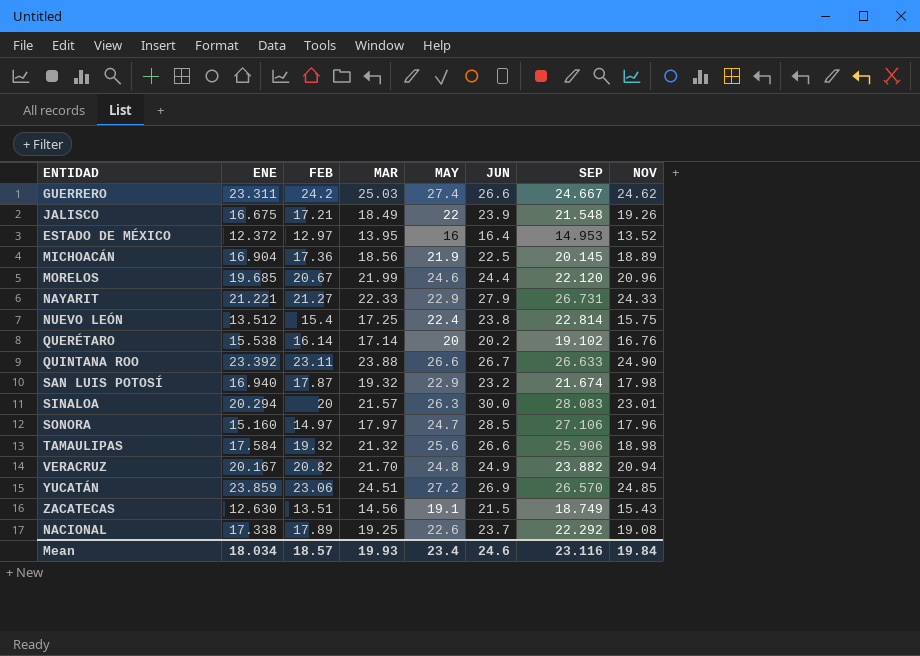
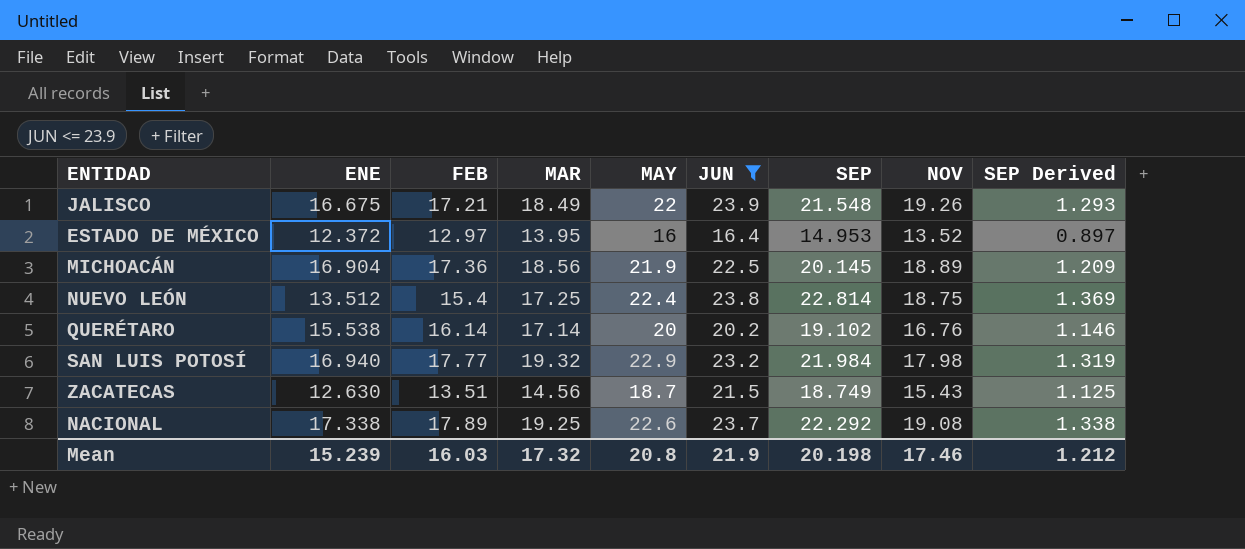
filter: none -> JUN <= 23.9
column SEP Derived | formula: none -> [SEP] * 0.06
NUEVO LEÓN | NOV: 15.75 -> 18.75
SAN LUIS POTOSÍ | FEB: 17.87 -> 17.77
SAN LUIS POTOSÍ | SEP: 21.674 -> 21.984
ZACATECAS | MAY: 19.1 -> 18.7
Mean | ENE: 18.034 -> 15.239
Mean | FEB: 18.57 -> 16.03
Mean | MAR: 19.93 -> 17.32
Mean | MAY: 23.4 -> 20.8
Mean | JUN: 24.6 -> 21.9
Mean | SEP: 23.116 -> 20.198
Mean | NOV: 19.84 -> 17.46

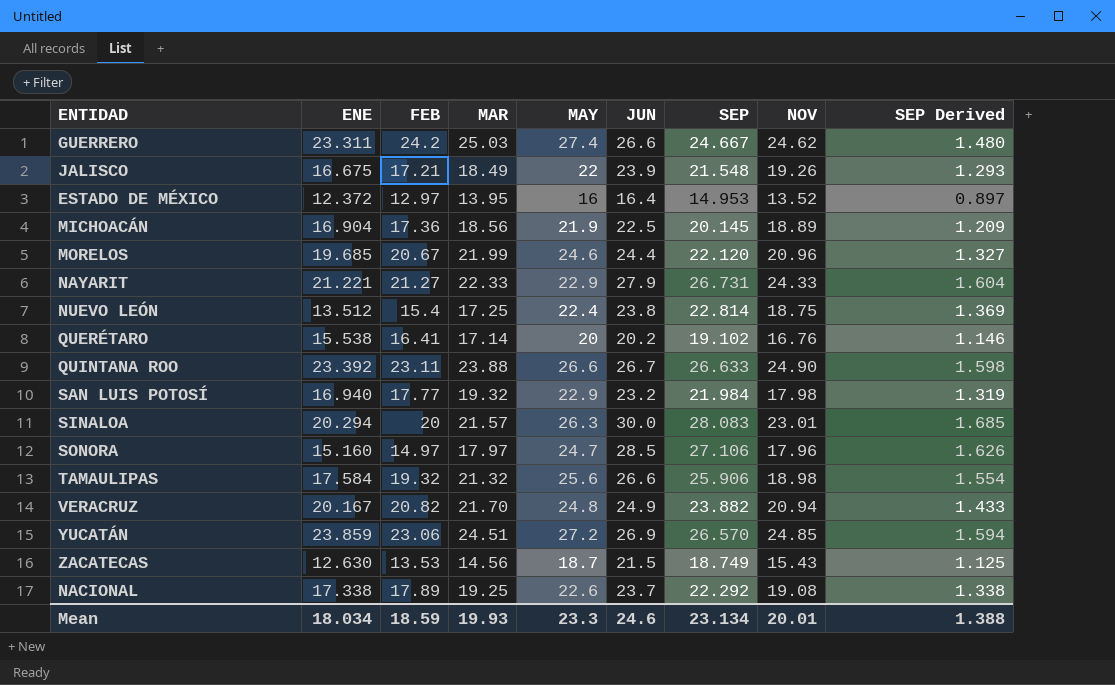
filter: JUN <= 23.9 -> none
QUERÉTARO | FEB: 16.14 -> 16.41
ZACATECAS | FEB: 13.51 -> 13.53
Mean | ENE: 15.239 -> 18.034
Mean | FEB: 16.03 -> 18.59
Mean | MAR: 17.32 -> 19.93
Mean | MAY: 20.8 -> 23.3
Mean | JUN: 21.9 -> 24.6
Mean | SEP: 20.198 -> 23.134
Mean | NOV: 17.46 -> 20.01
Mean | SEP Derived: 1.212 -> 1.388

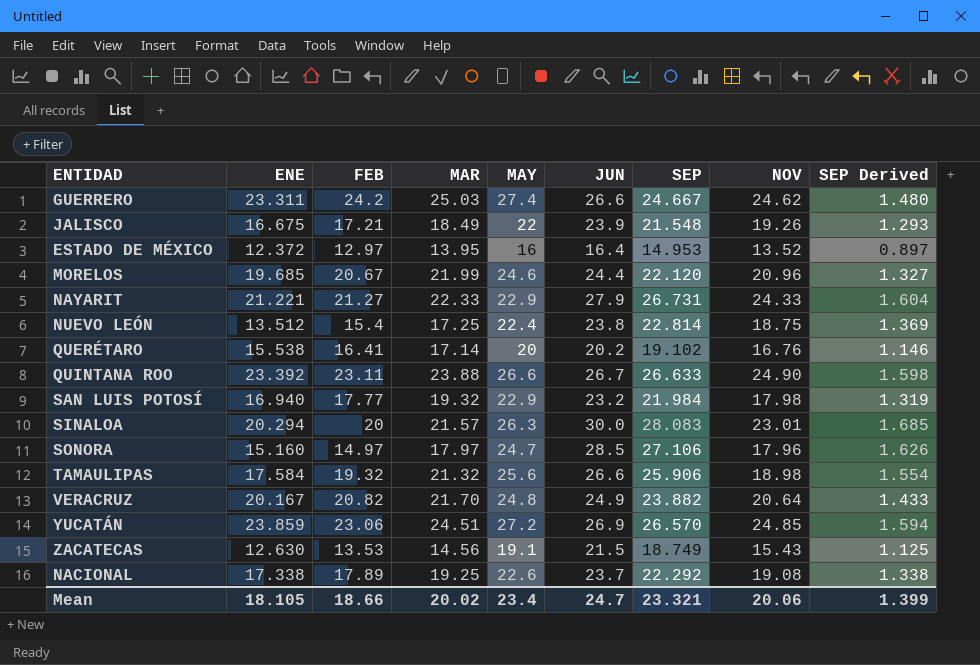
row MICHOACÁN: 16.904 | 17.36 | 18.56 | 21.9 | 22.5 | 20.145 | 18.89 | 1.209 -> none
VERACRUZ | NOV: 20.94 -> 20.64
ZACATECAS | MAY: 18.7 -> 19.1
Mean | ENE: 18.034 -> 18.105
Mean | FEB: 18.59 -> 18.66
Mean | MAR: 19.93 -> 20.02
Mean | MAY: 23.3 -> 23.4
Mean | JUN: 24.6 -> 24.7
Mean | SEP: 23.134 -> 23.321
Mean | NOV: 20.01 -> 20.06
Mean | SEP Derived: 1.388 -> 1.399

